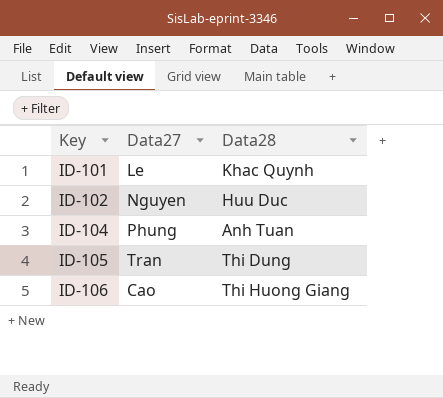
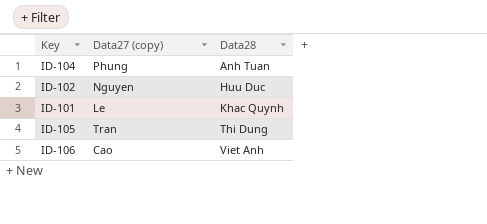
row order: Key ascending -> Data28 ascending
column name: Data27 -> Data27 (copy)
ID-106 | Data28: Thi Huong Giang -> Viet Anh

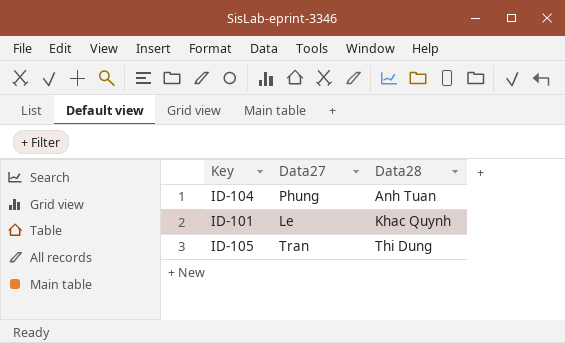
column name: Data27 (copy) -> Data27
row ID-102: Nguyen | Huu Duc -> none
row ID-106: Cao | Viet Anh -> none

